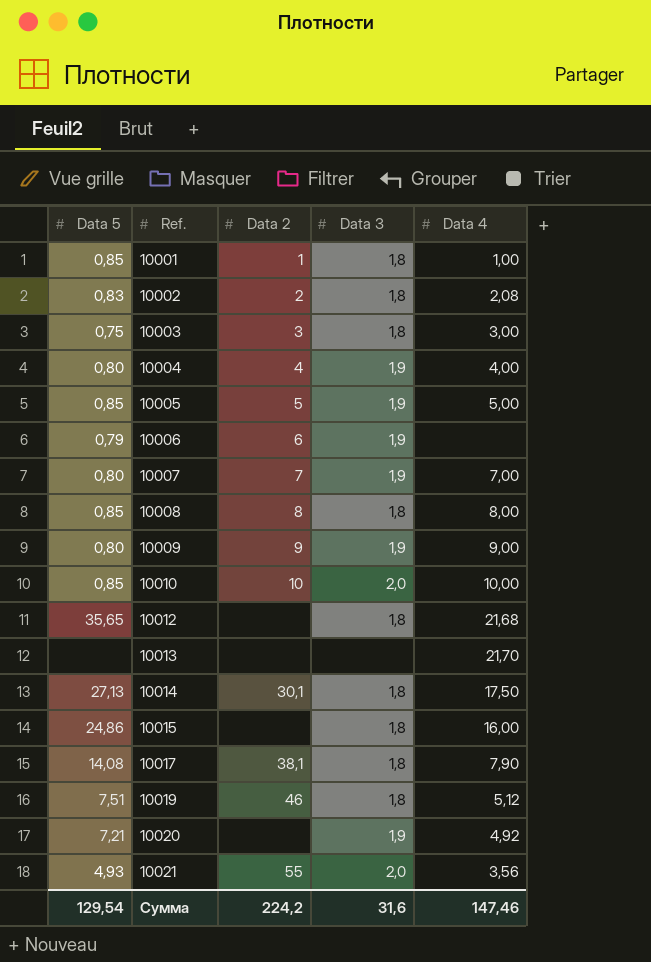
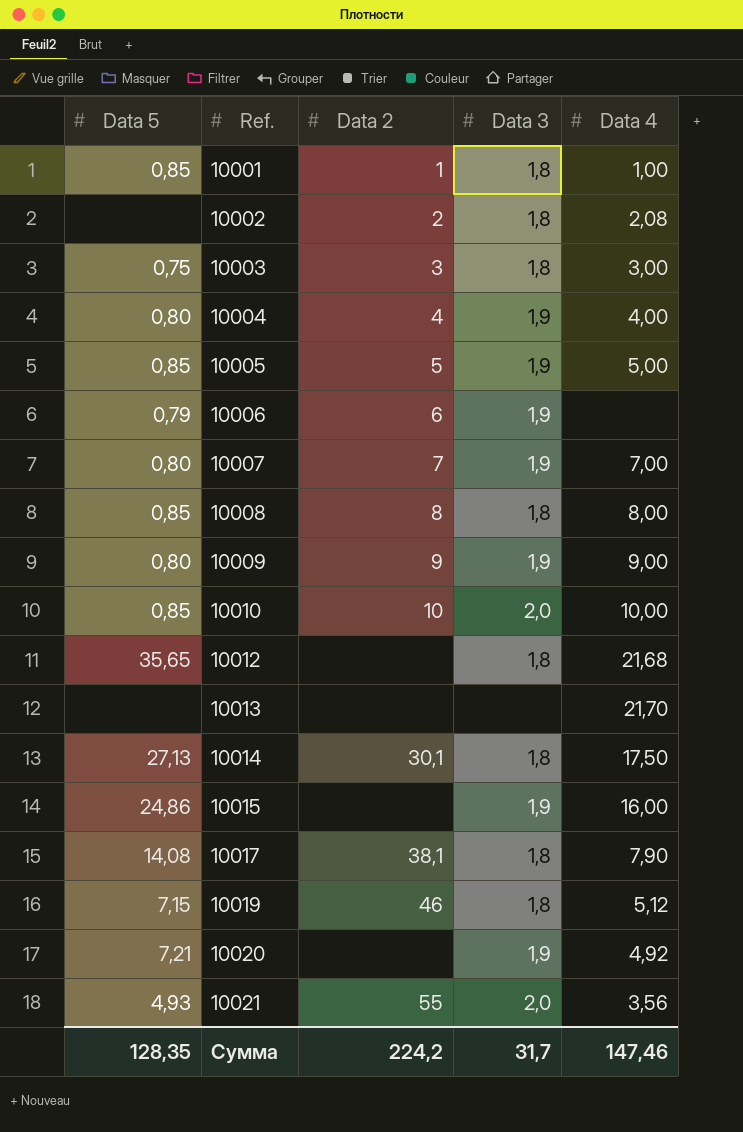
10002 | Data 5: 0,83 -> none
10015 | Data 3: 1,8 -> 1,9
10019 | Data 5: 7,51 -> 7,15
Сумма | Data 5: 129,54 -> 128,35
Сумма | Data 3: 31,6 -> 31,7

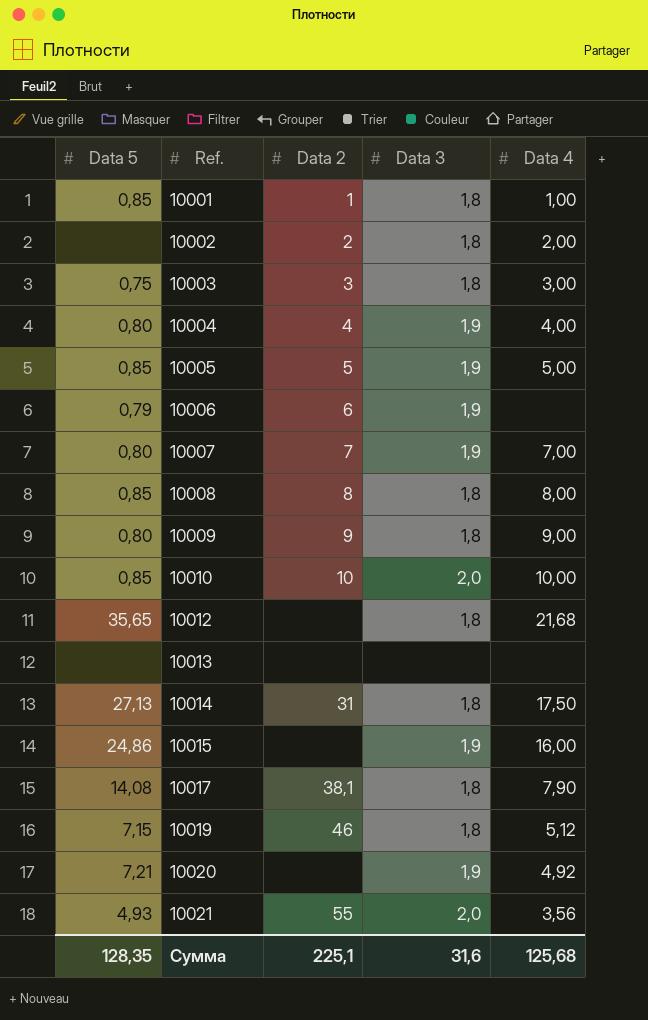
10002 | Data 4: 2,08 -> 2,00
10009 | Data 3: 1,9 -> 1,8
10013 | Data 4: 21,70 -> none
10014 | Data 2: 30,1 -> 31
Сумма | Data 2: 224,2 -> 225,1
Сумма | Data 3: 31,7 -> 31,6
Сумма | Data 4: 147,46 -> 125,68

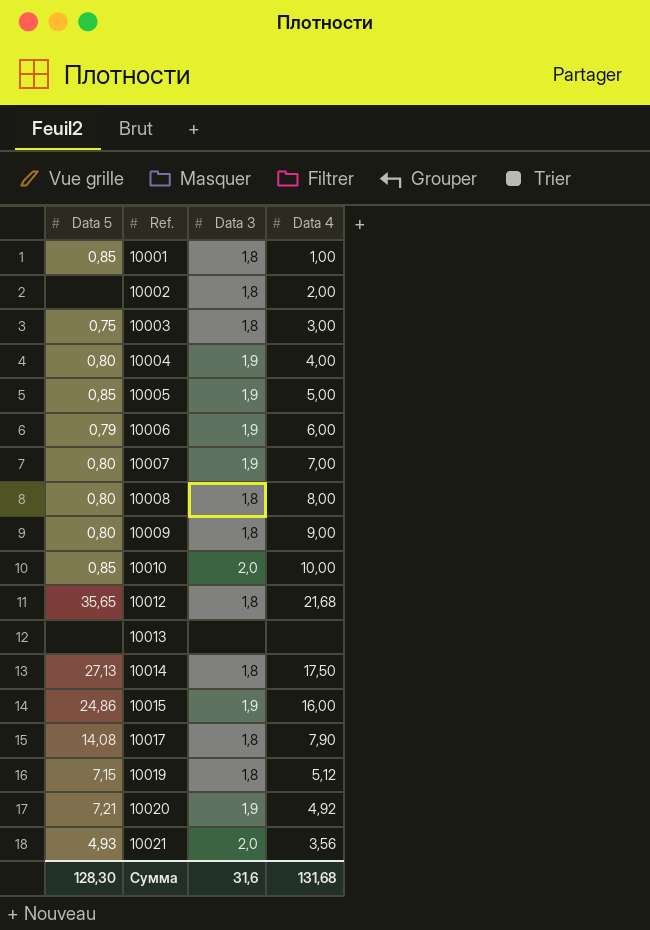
column Data 2 | position: 3 -> none
10006 | Data 4: none -> 6,00
10008 | Data 5: 0,85 -> 0,80
Сумма | Data 5: 128,35 -> 128,30
Сумма | Data 4: 125,68 -> 131,68

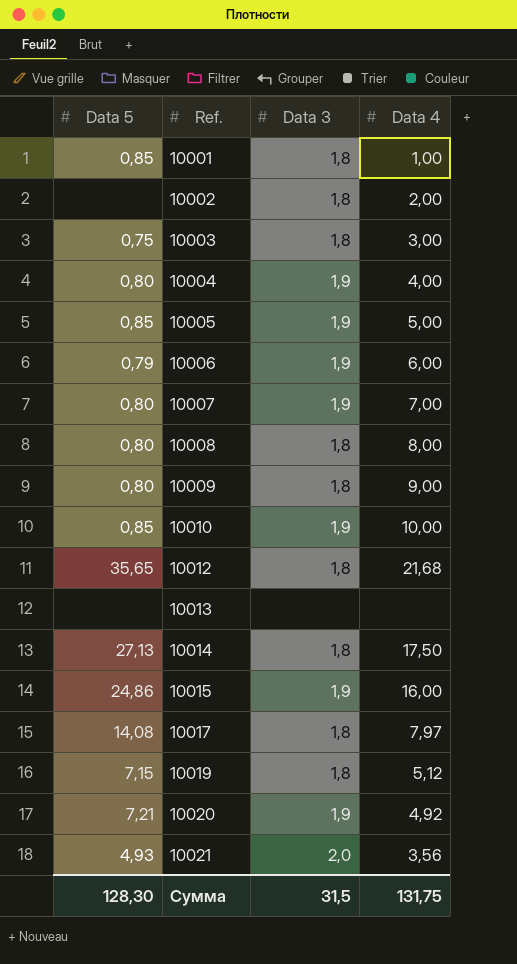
10010 | Data 3: 2,0 -> 1,9
10017 | Data 4: 7,90 -> 7,97
Сумма | Data 3: 31,6 -> 31,5
Сумма | Data 4: 131,68 -> 131,75

